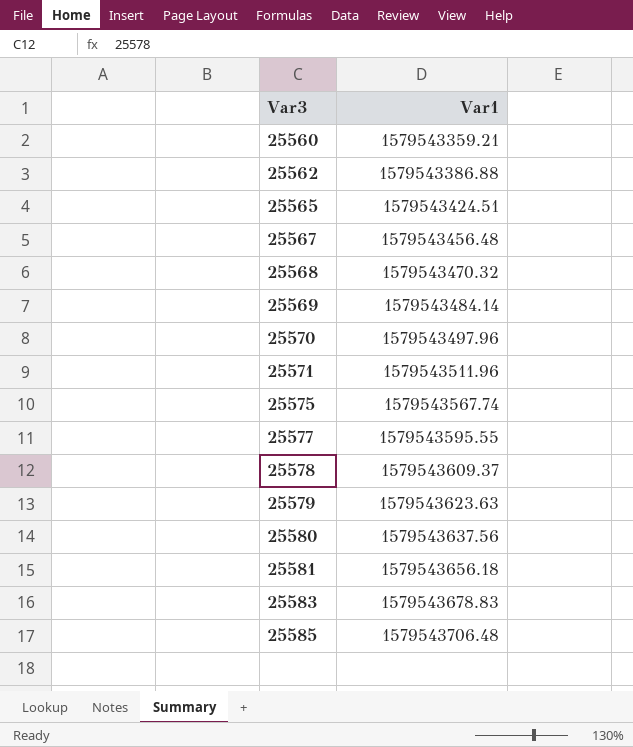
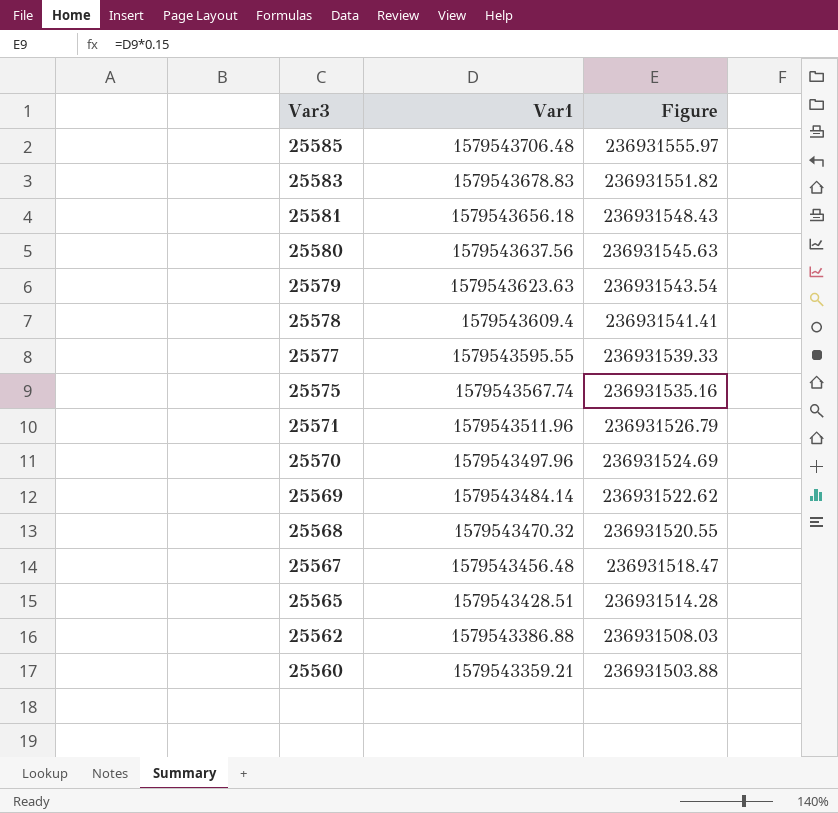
row order: Var3 ascending -> Var3 descending
column Figure | formula: none -> [Var1] * 0.15
25578 | Var1: 1579543609.37 -> 1579543609.4
25565 | Var1: 1579543424.51 -> 1579543428.51

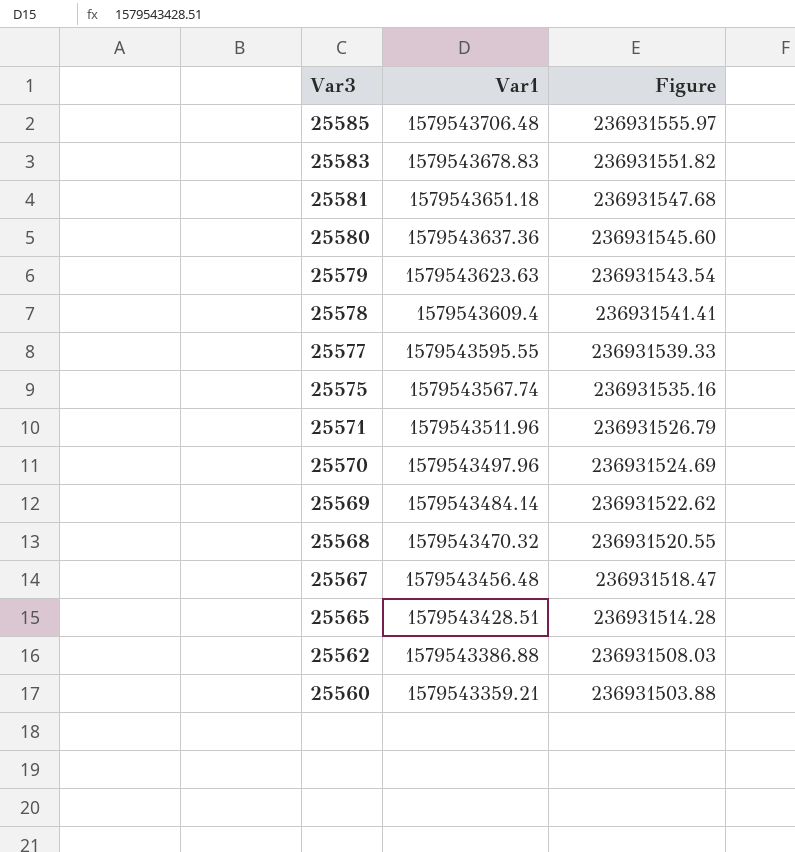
25581 | Var1: 1579543656.18 -> 1579543651.18
25581 | Figure: 236931548.43 -> 236931547.68
25580 | Var1: 1579543637.56 -> 1579543637.36
25580 | Figure: 236931545.63 -> 236931545.60

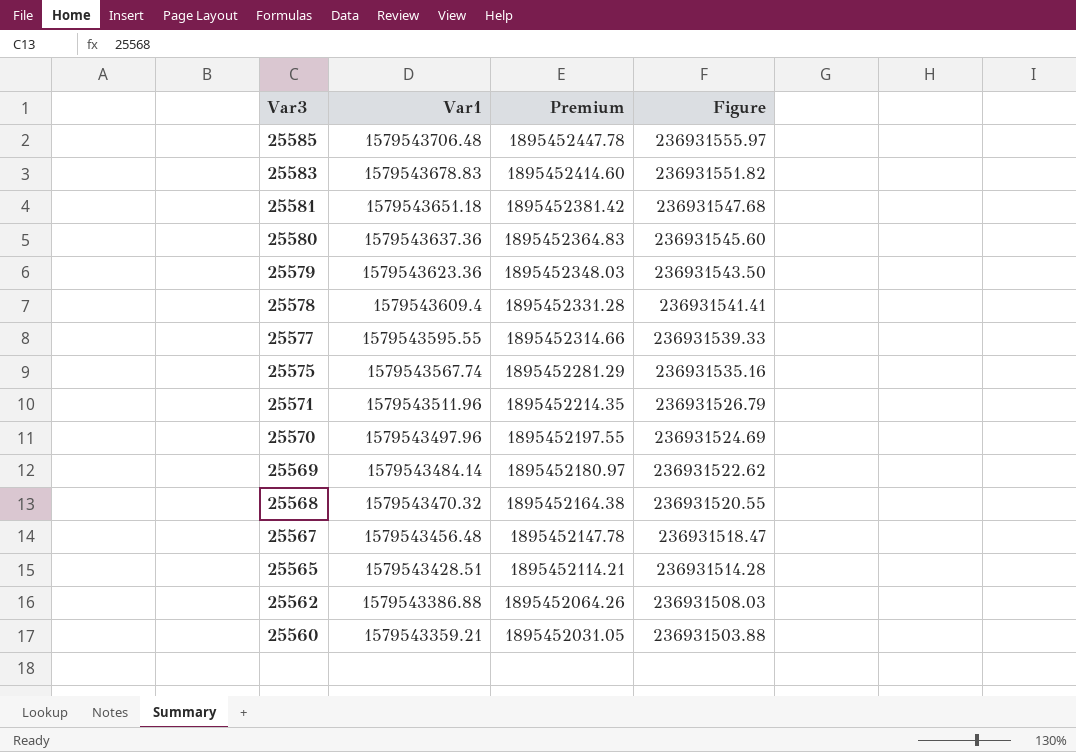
column Premium | formula: none -> [Var1] * 1.2
25579 | Var1: 1579543623.63 -> 1579543623.36
25579 | Figure: 236931543.54 -> 236931543.50

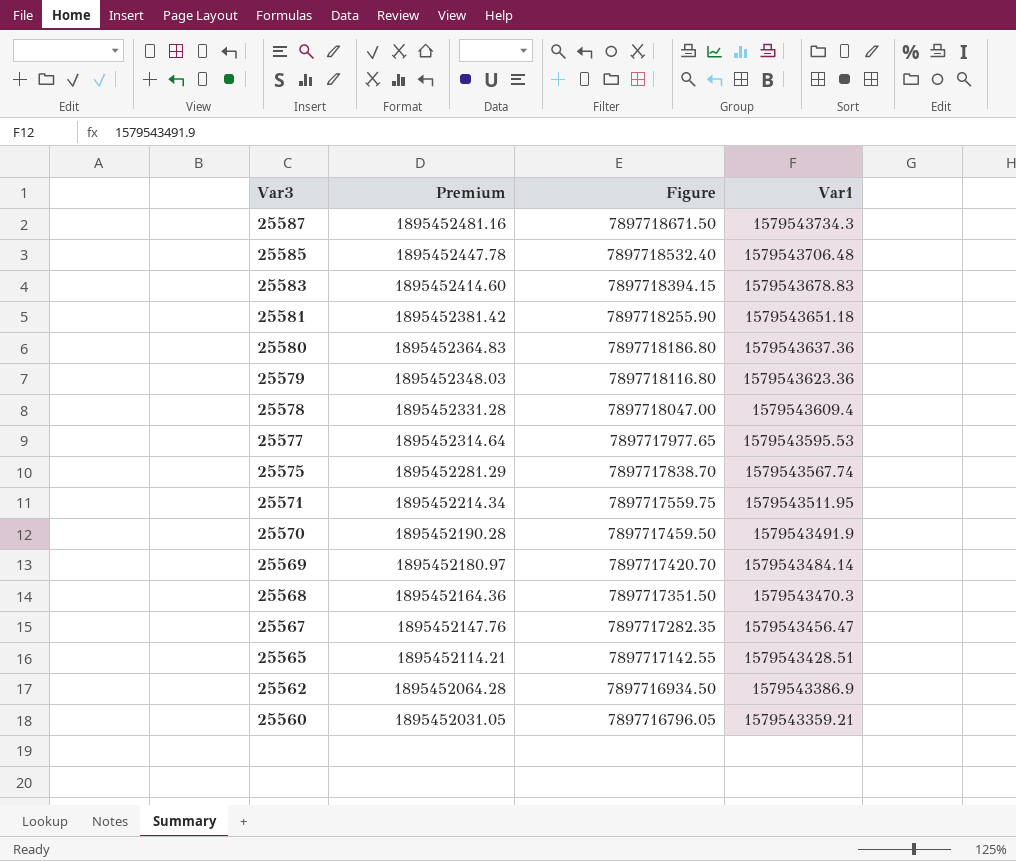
column Figure | formula: [Var1] * 0.15 -> [Var1] * 5
column Var1 | position: 2 -> 4
row 25587: none -> 1895452481.16 | 7897718671.50 | 1579543734.3
25577 | Premium: 1895452314.66 -> 1895452314.64
25577 | Var1: 1579543595.55 -> 1579543595.53
25571 | Premium: 1895452214.35 -> 1895452214.34
25571 | Var1: 1579543511.96 -> 1579543511.95
25570 | Premium: 1895452197.55 -> 1895452190.28
25570 | Var1: 1579543497.96 -> 1579543491.9
25568 | Premium: 1895452164.38 -> 1895452164.36
25568 | Var1: 1579543470.32 -> 1579543470.3
25567 | Premium: 1895452147.78 -> 1895452147.76
25567 | Var1: 1579543456.48 -> 1579543456.47
25562 | Premium: 1895452064.26 -> 1895452064.28
25562 | Var1: 1579543386.88 -> 1579543386.9

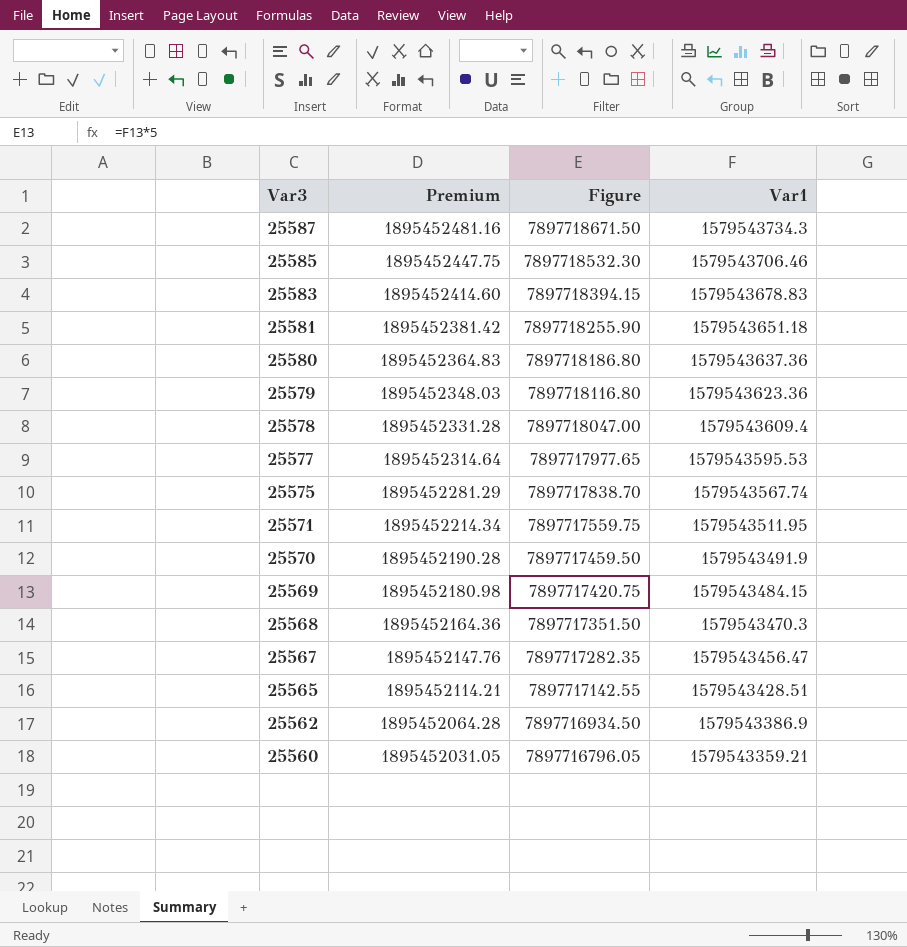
25585 | Premium: 1895452447.78 -> 1895452447.75
25585 | Figure: 7897718532.40 -> 7897718532.30
25585 | Var1: 1579543706.48 -> 1579543706.46
25569 | Premium: 1895452180.97 -> 1895452180.98
25569 | Figure: 7897717420.70 -> 7897717420.75
25569 | Var1: 1579543484.14 -> 1579543484.15

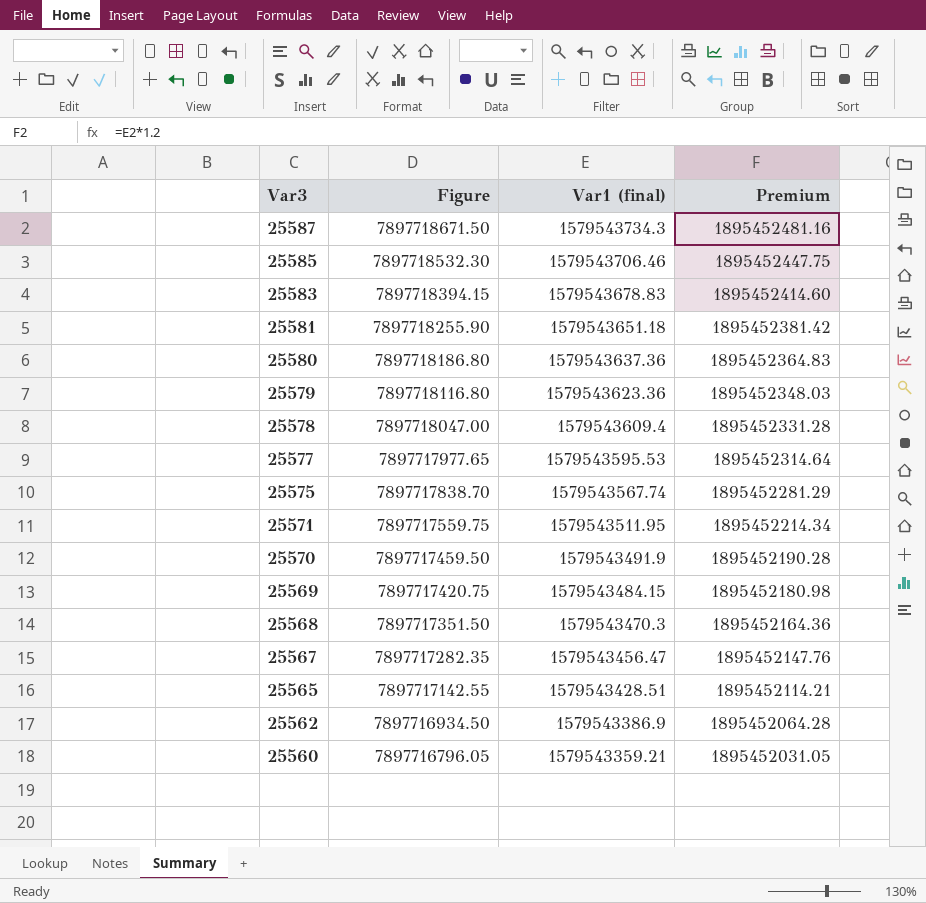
column name: Var1 -> Var1 (final)
column Premium | position: 2 -> 4

